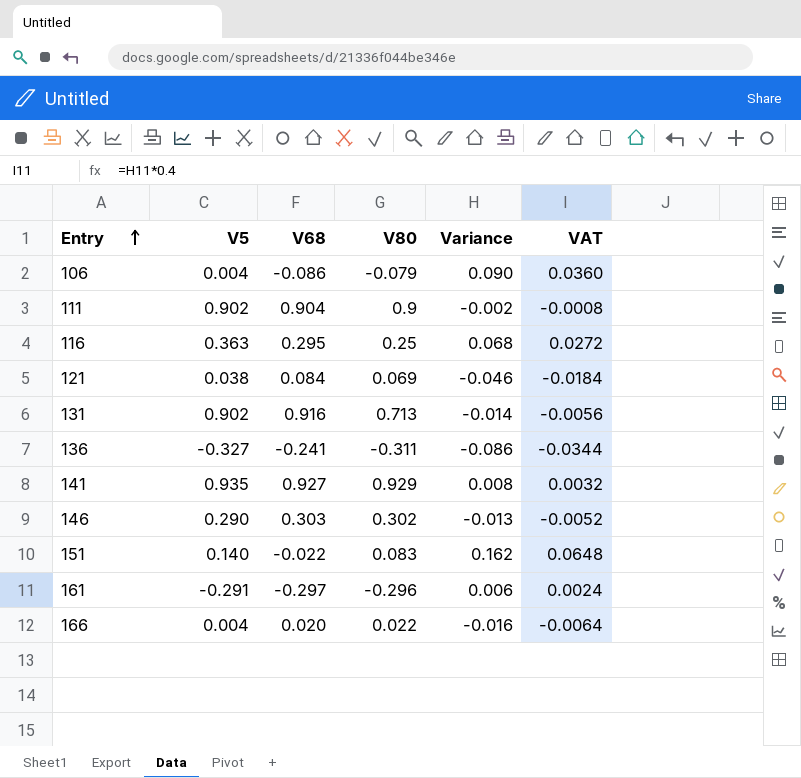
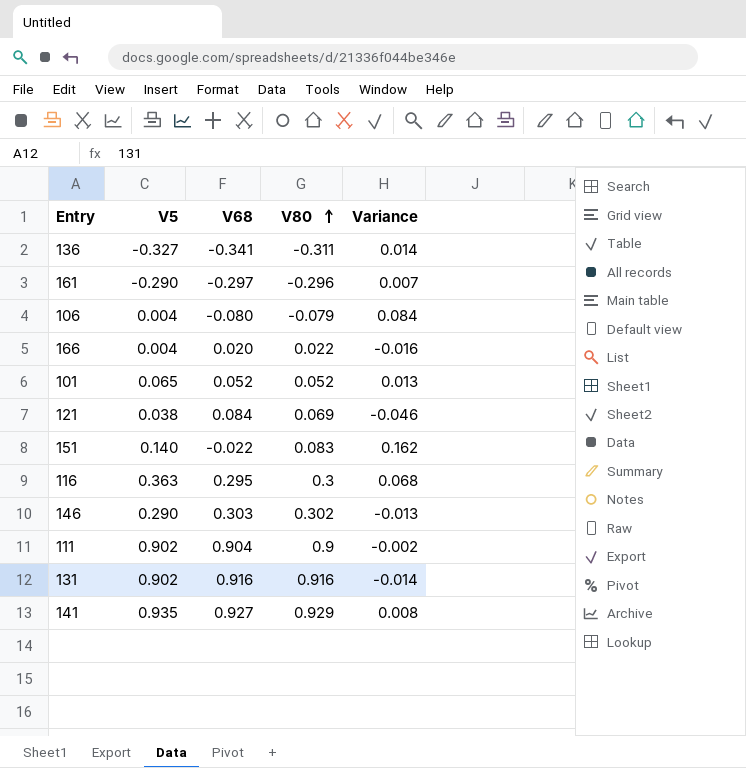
row order: Entry ascending -> V80 ascending
column VAT | formula: [Variance] * 0.4 -> none
136 | V68: -0.241 -> -0.341
136 | Variance: -0.086 -> 0.014
161 | V5: -0.291 -> -0.290
161 | Variance: 0.006 -> 0.007
106 | V68: -0.086 -> -0.080
106 | Variance: 0.090 -> 0.084
row 101: none -> 0.065 | 0.052 | 0.052 | 0.013
116 | V80: 0.25 -> 0.3
131 | V80: 0.713 -> 0.916

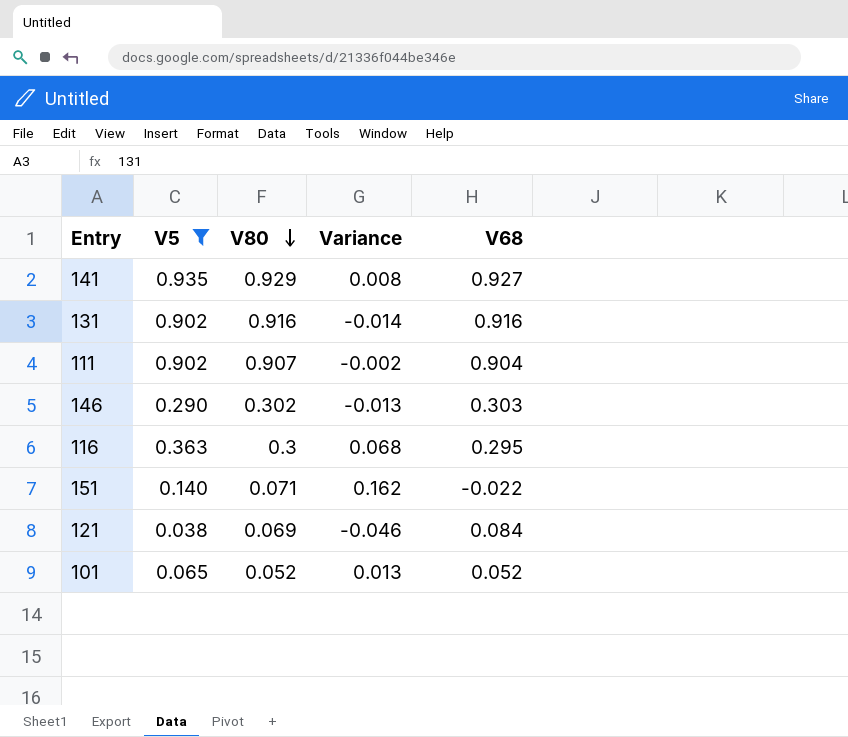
filter: none -> V5 >= 0.038
row order: V80 ascending -> V80 descending
column V68 | position: 3 -> 5
111 | V80: 0.9 -> 0.907
151 | V80: 0.083 -> 0.071

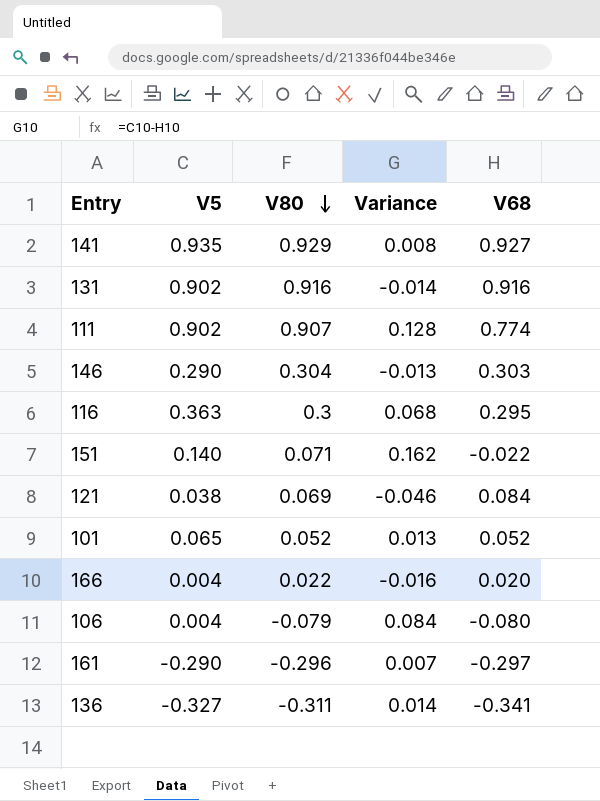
filter: V5 >= 0.038 -> none
111 | Variance: -0.002 -> 0.128
111 | V68: 0.904 -> 0.774
146 | V80: 0.302 -> 0.304

